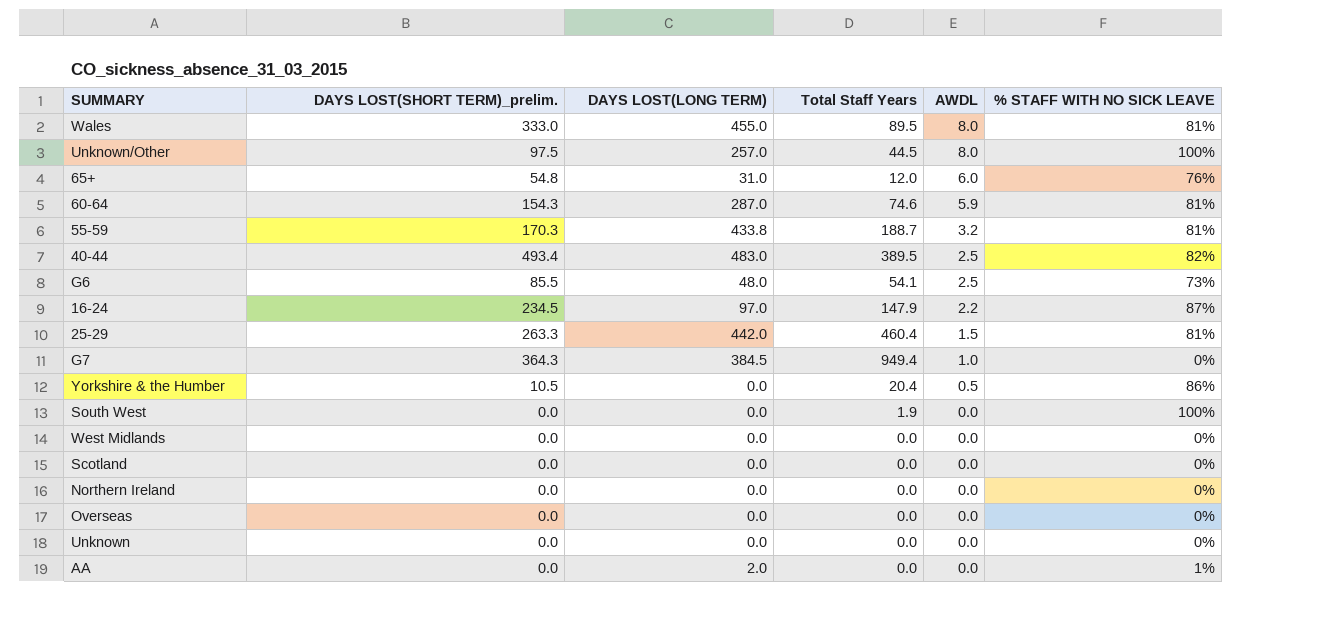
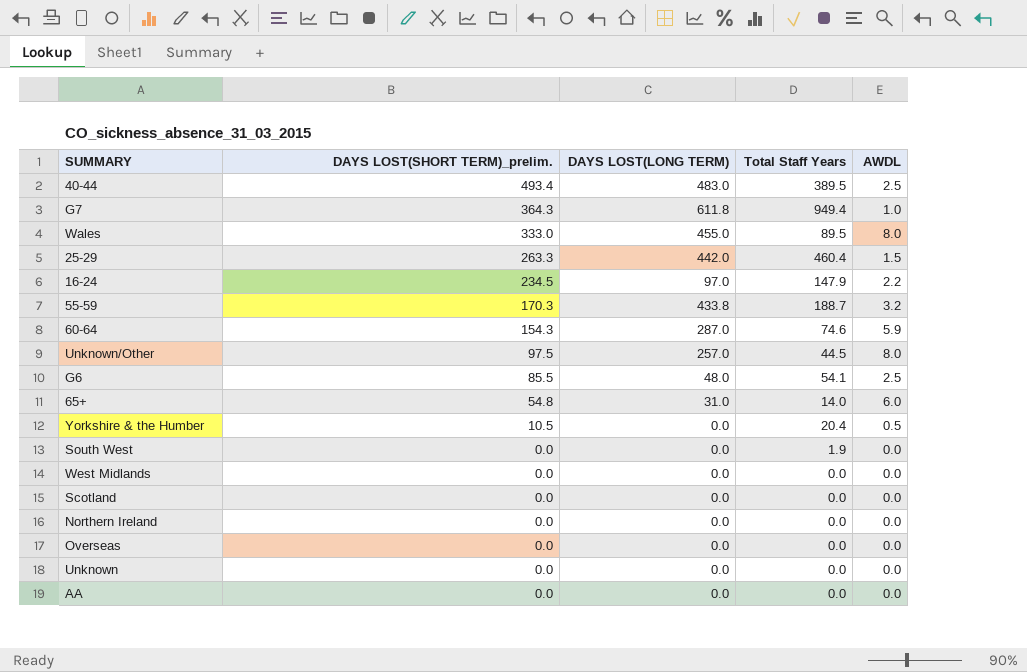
row order: AWDL descending -> DAYS LOST(SHORT TERM)_prelim. descending
column % STAFF WITH NO SICK LEAVE | position: 6 -> none
G7 | DAYS LOST(LONG TERM): 384.5 -> 611.8
65+ | Total Staff Years: 12.0 -> 14.0
AA | DAYS LOST(LONG TERM): 2.0 -> 0.0

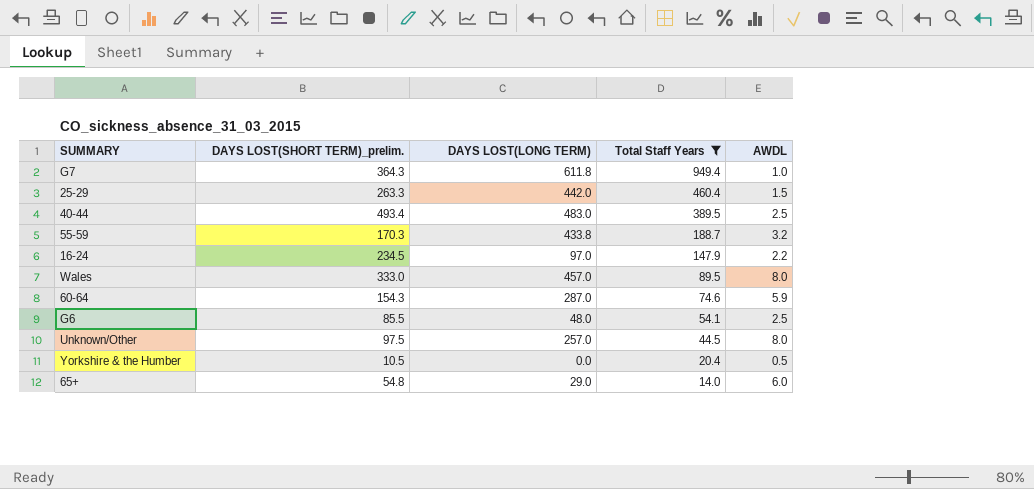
filter: none -> Total Staff Years >= 14.0
row order: DAYS LOST(SHORT TERM)_prelim. descending -> Total Staff Years descending
Wales | DAYS LOST(LONG TERM): 455.0 -> 457.0
65+ | DAYS LOST(LONG TERM): 31.0 -> 29.0

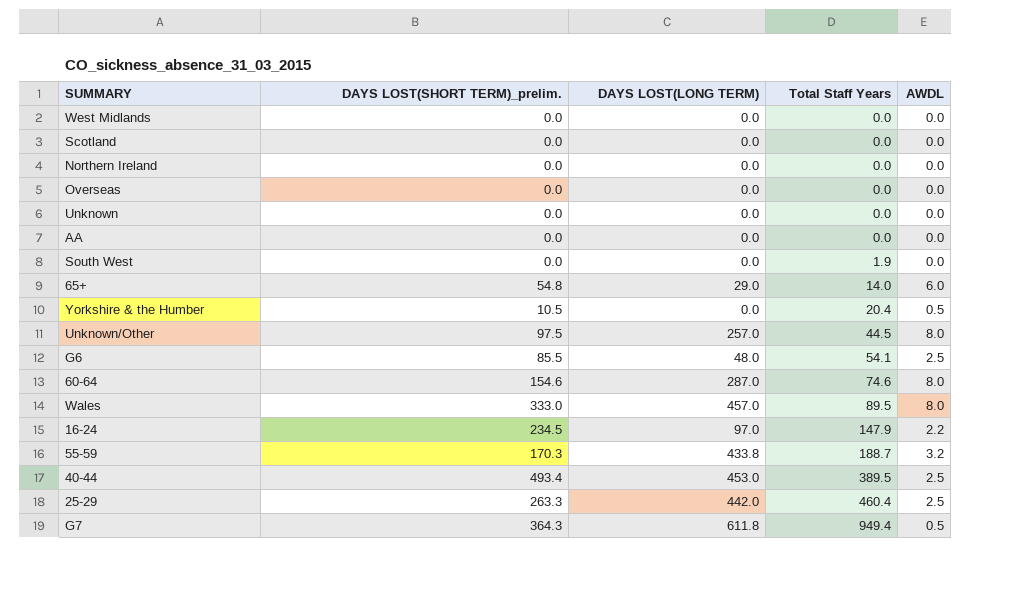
filter: Total Staff Years >= 14.0 -> none
row order: Total Staff Years descending -> Total Staff Years ascending
60-64 | DAYS LOST(SHORT TERM)_prelim.: 154.3 -> 154.6
60-64 | AWDL: 5.9 -> 8.0
40-44 | DAYS LOST(LONG TERM): 483.0 -> 453.0
25-29 | AWDL: 1.5 -> 2.5
G7 | AWDL: 1.0 -> 0.5

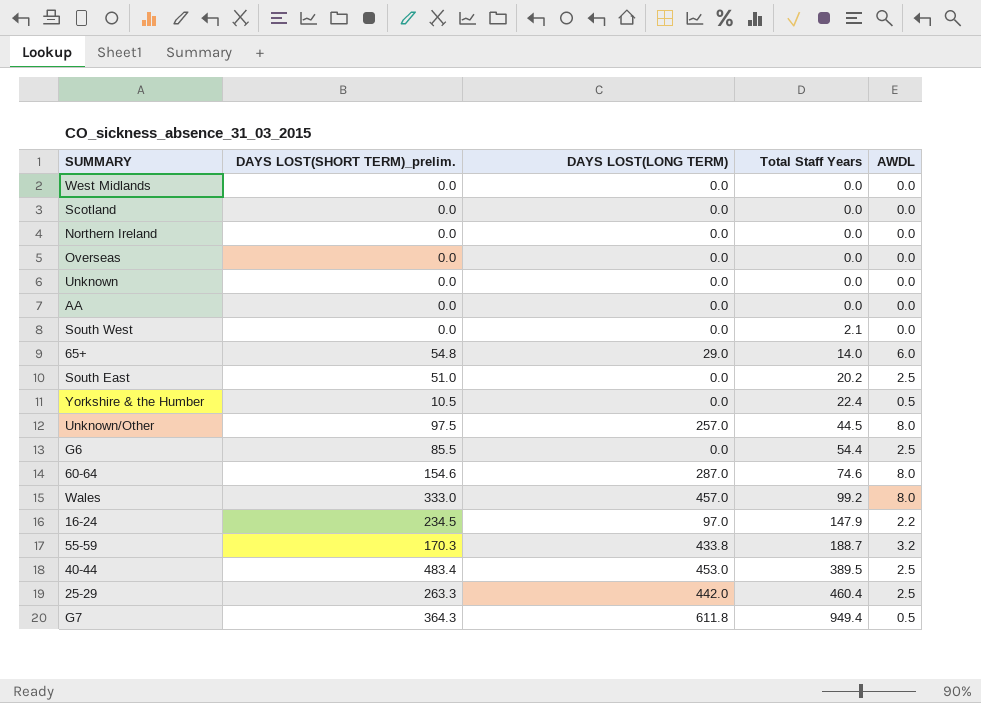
South West | Total Staff Years: 1.9 -> 2.1
row South East: none -> 51.0 | 0.0 | 20.2 | 2.5
Yorkshire & the Humber | Total Staff Years: 20.4 -> 22.4
G6 | DAYS LOST(LONG TERM): 48.0 -> 0.0
G6 | Total Staff Years: 54.1 -> 54.4
Wales | Total Staff Years: 89.5 -> 99.2
40-44 | DAYS LOST(SHORT TERM)_prelim.: 493.4 -> 483.4

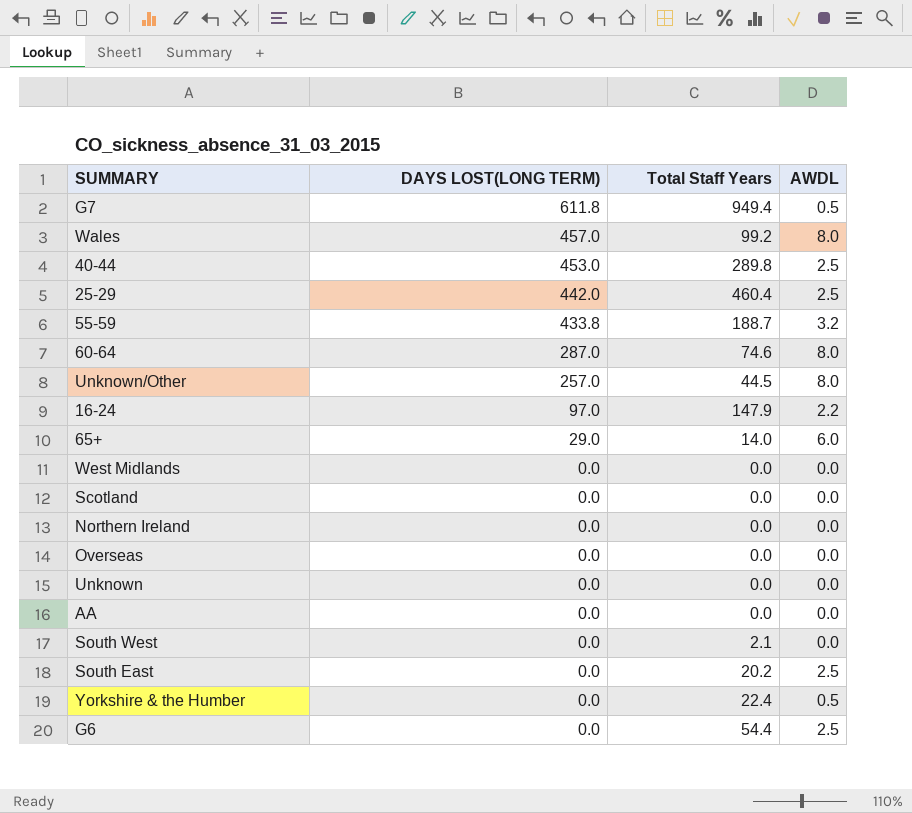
row order: Total Staff Years ascending -> DAYS LOST(LONG TERM) descending
column DAYS LOST(SHORT TERM)_prelim. | position: 2 -> none
40-44 | Total Staff Years: 389.5 -> 289.8

